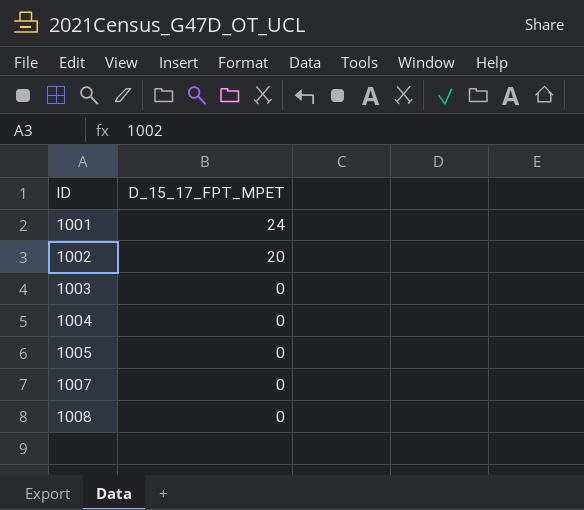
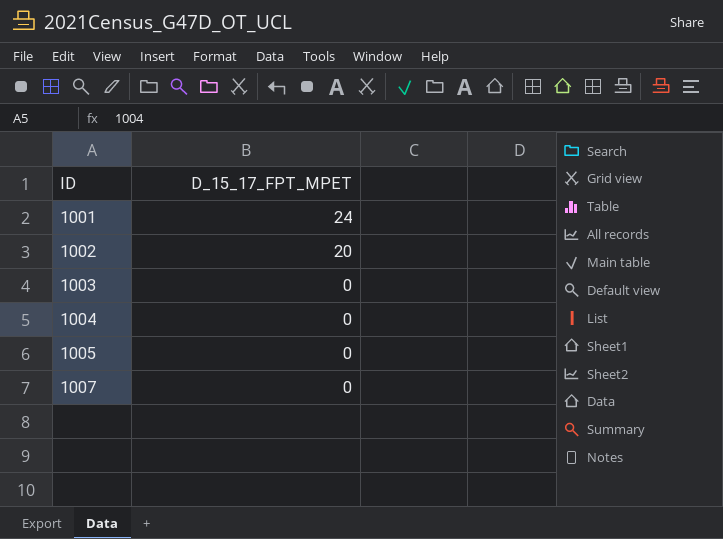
row 1008: 0 -> none

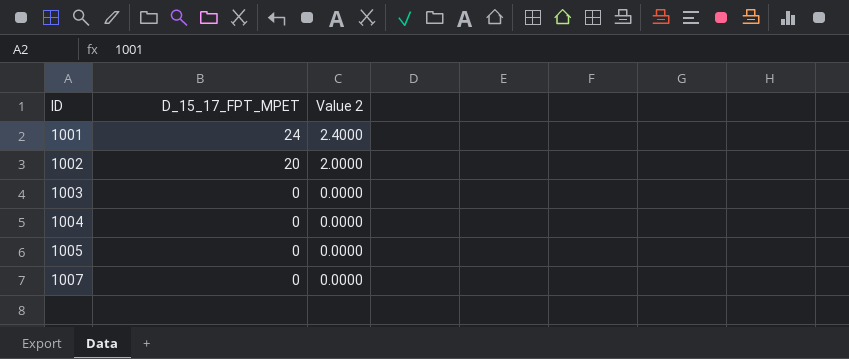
column Value 2 | formula: none -> [D_15_17_FPT_MPET] * 0.1

